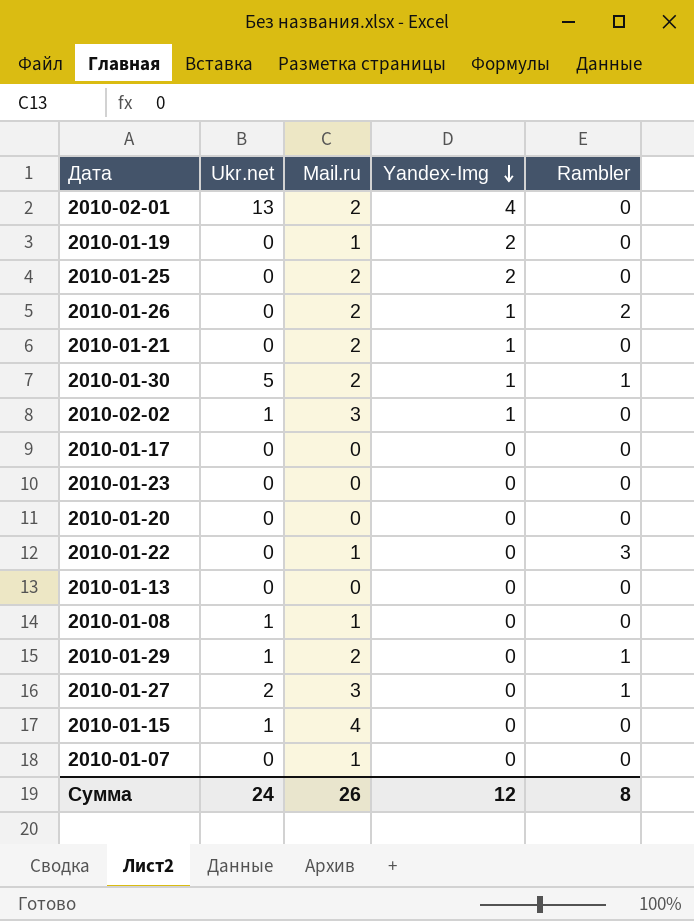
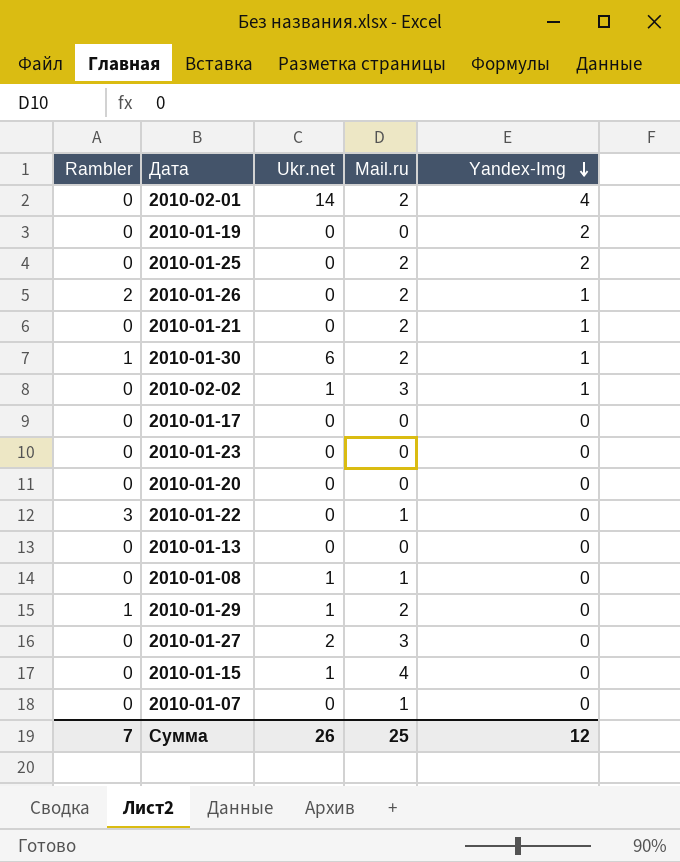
column Rambler | position: 5 -> 1
2010-02-01 | Ukr.net: 13 -> 14
2010-01-19 | Mail.ru: 1 -> 0
2010-01-30 | Ukr.net: 5 -> 6
2010-01-27 | Rambler: 1 -> 0
Сумма | Rambler: 8 -> 7
Сумма | Ukr.net: 24 -> 26
Сумма | Mail.ru: 26 -> 25

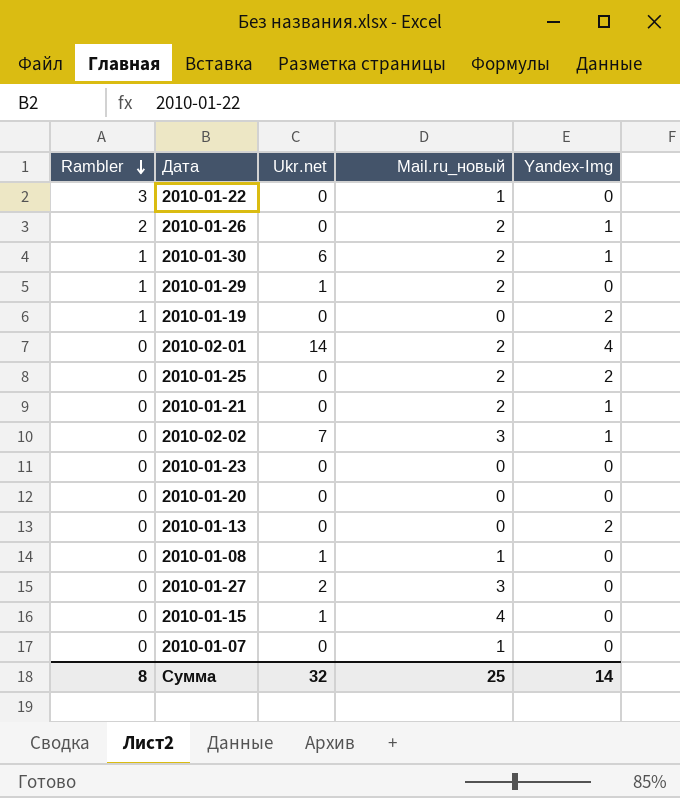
row order: Yandex-Img descending -> Rambler descending
column name: Mail.ru -> Mail.ru_новый
row 2010-01-17: 0 | 0 | 0 | 0 -> none
2010-01-19 | Rambler: 0 -> 1
2010-02-02 | Ukr.net: 1 -> 7
2010-01-13 | Yandex-Img: 0 -> 2
Сумма | Rambler: 7 -> 8
Сумма | Ukr.net: 26 -> 32
Сумма | Yandex-Img: 12 -> 14

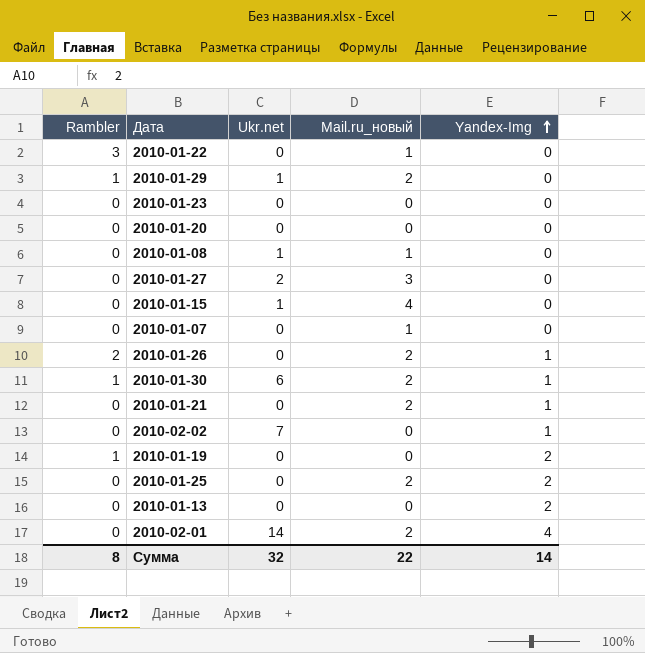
row order: Rambler descending -> Yandex-Img ascending
2010-02-02 | Mail.ru_новый: 3 -> 0
Сумма | Mail.ru_новый: 25 -> 22

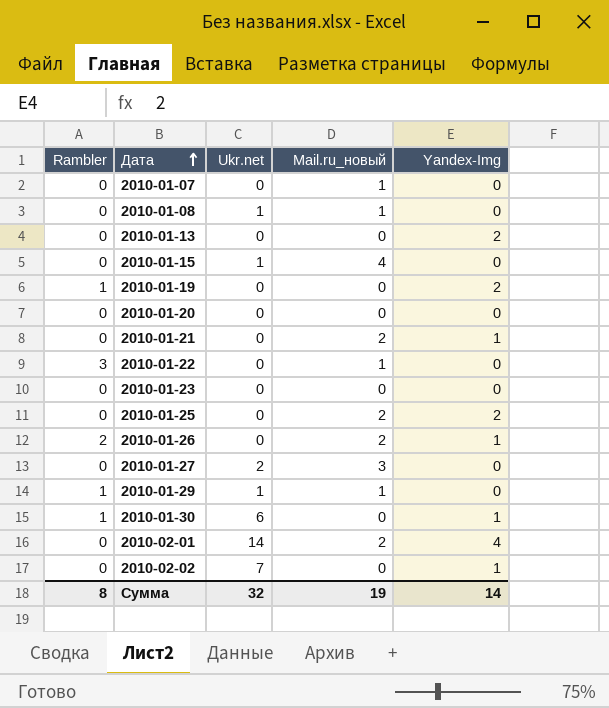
row order: Yandex-Img ascending -> Дата ascending
2010-01-29 | Mail.ru_новый: 2 -> 1
2010-01-30 | Mail.ru_новый: 2 -> 0
Сумма | Mail.ru_новый: 22 -> 19

